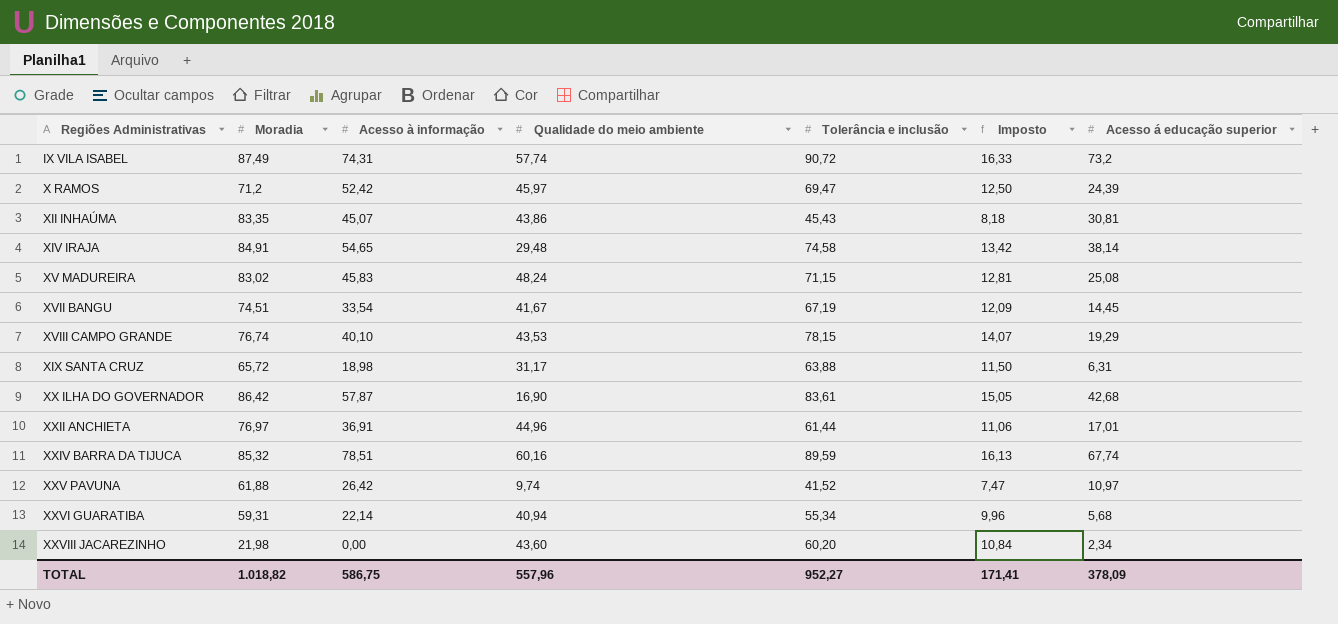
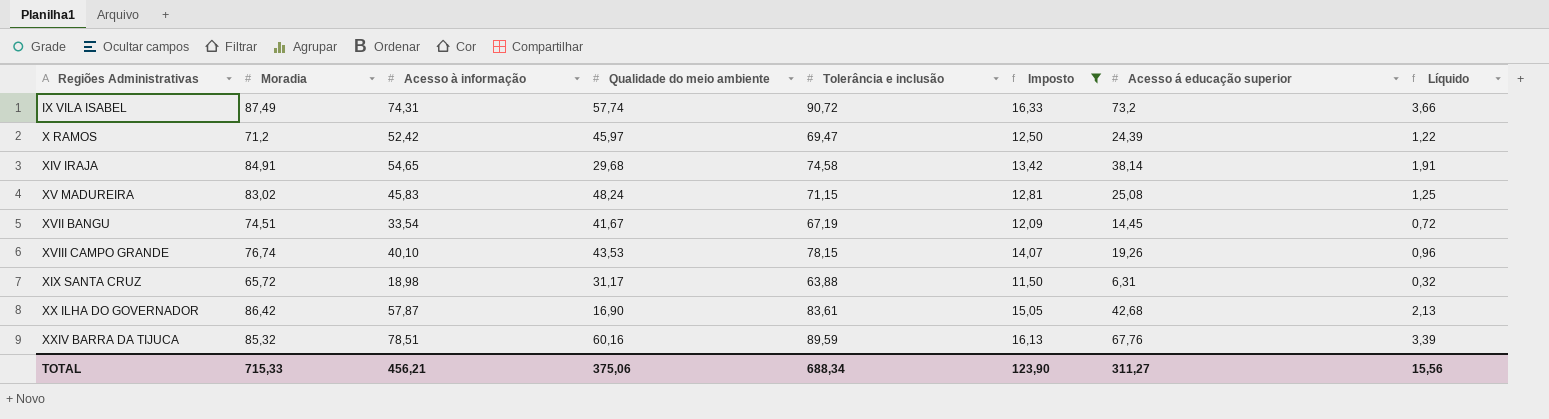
filter: none -> Imposto >= 11,50
column Líquido | formula: none -> [Acesso á educação superior] * 0,05
XIV IRAJA | Qualidade do meio ambiente: 29,48 -> 29,68
XVIII CAMPO GRANDE | Acesso á educação superior: 19,29 -> 19,26
XXIV BARRA DA TIJUCA | Acesso á educação superior: 67,74 -> 67,76
TOTAL | Moradia: 1.018,82 -> 715,33
TOTAL | Acesso à informação: 586,75 -> 456,21
TOTAL | Qualidade do meio ambiente: 557,96 -> 375,06
TOTAL | Tolerância e inclusão: 952,27 -> 688,34
TOTAL | Imposto: 171,41 -> 123,90
TOTAL | Acesso á educação superior: 378,09 -> 311,27

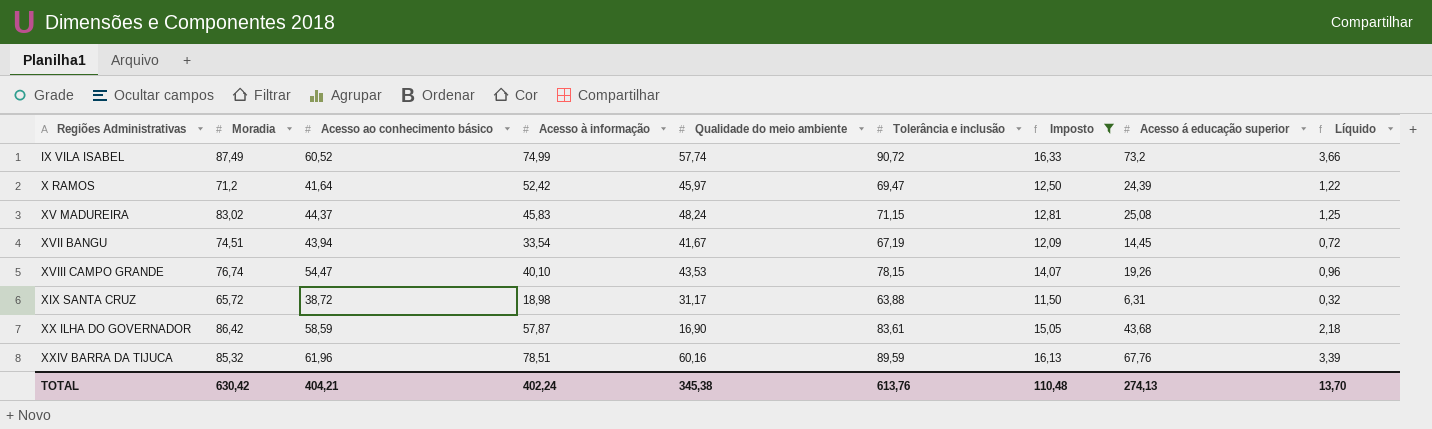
column Acesso ao conhecimento básico | position: none -> 3
row XIV IRAJA: 84,91 | 54,65 | 29,68 | 74,58 | 13,42 | 38,14 | 1,91 -> none
IX VILA ISABEL | Acesso à informação: 74,31 -> 74,99
XX ILHA DO GOVERNADOR | Acesso á educação superior: 42,68 -> 43,68
XX ILHA DO GOVERNADOR | Líquido: 2,13 -> 2,18
TOTAL | Moradia: 715,33 -> 630,42
TOTAL | Acesso à informação: 456,21 -> 402,24
TOTAL | Qualidade do meio ambiente: 375,06 -> 345,38
TOTAL | Tolerância e inclusão: 688,34 -> 613,76
TOTAL | Imposto: 123,90 -> 110,48
TOTAL | Acesso á educação superior: 311,27 -> 274,13
TOTAL | Líquido: 15,56 -> 13,70

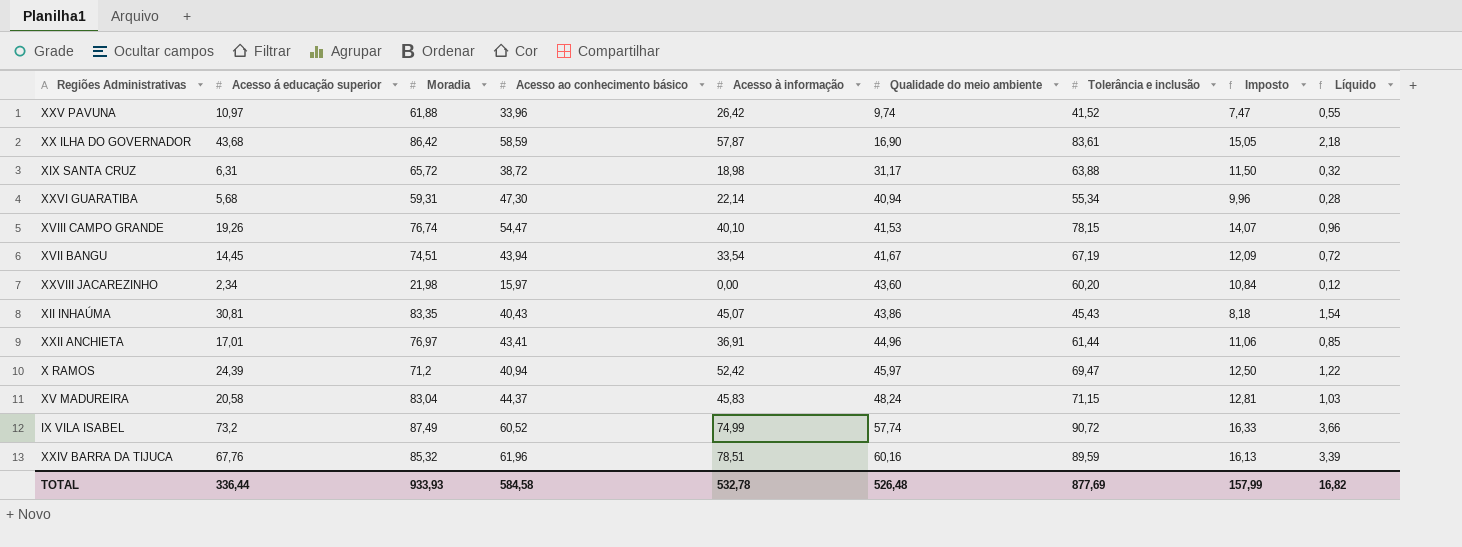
filter: Imposto >= 11,50 -> none
row order: none -> Qualidade do meio ambiente ascending
column Acesso á educação superior | position: 8 -> 2
XVIII CAMPO GRANDE | Qualidade do meio ambiente: 43,53 -> 41,53
X RAMOS | Acesso ao conhecimento básico: 41,64 -> 40,94
XV MADUREIRA | Acesso á educação superior: 25,08 -> 20,58
XV MADUREIRA | Moradia: 83,02 -> 83,04
XV MADUREIRA | Líquido: 1,25 -> 1,03
TOTAL | Acesso á educação superior: 274,13 -> 336,44
TOTAL | Moradia: 630,42 -> 933,93
TOTAL | Acesso ao conhecimento básico: 404,21 -> 584,58
TOTAL | Acesso à informação: 402,24 -> 532,78
TOTAL | Qualidade do meio ambiente: 345,38 -> 526,48
TOTAL | Tolerância e inclusão: 613,76 -> 877,69
TOTAL | Imposto: 110,48 -> 157,99
TOTAL | Líquido: 13,70 -> 16,82

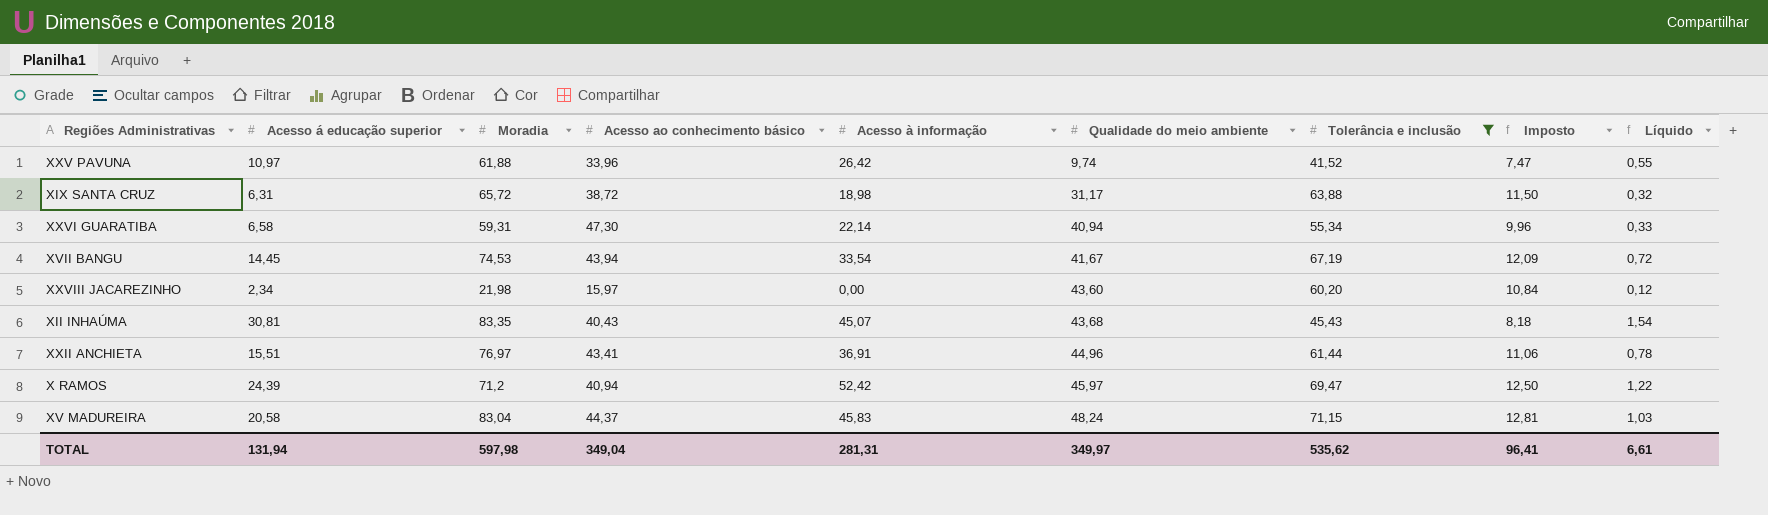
filter: none -> Tolerância e inclusão <= 71,15
XXVI GUARATIBA | Acesso á educação superior: 5,68 -> 6,58
XXVI GUARATIBA | Líquido: 0,28 -> 0,33
XVII BANGU | Moradia: 74,51 -> 74,53
XII INHAÚMA | Qualidade do meio ambiente: 43,86 -> 43,68
XXII ANCHIETA | Acesso á educação superior: 17,01 -> 15,51
XXII ANCHIETA | Líquido: 0,85 -> 0,78
TOTAL | Acesso á educação superior: 336,44 -> 131,94
TOTAL | Moradia: 933,93 -> 597,98
TOTAL | Acesso ao conhecimento básico: 584,58 -> 349,04
TOTAL | Acesso à informação: 532,78 -> 281,31
TOTAL | Qualidade do meio ambiente: 526,48 -> 349,97
TOTAL | Tolerância e inclusão: 877,69 -> 535,62
TOTAL | Imposto: 157,99 -> 96,41
TOTAL | Líquido: 16,82 -> 6,61

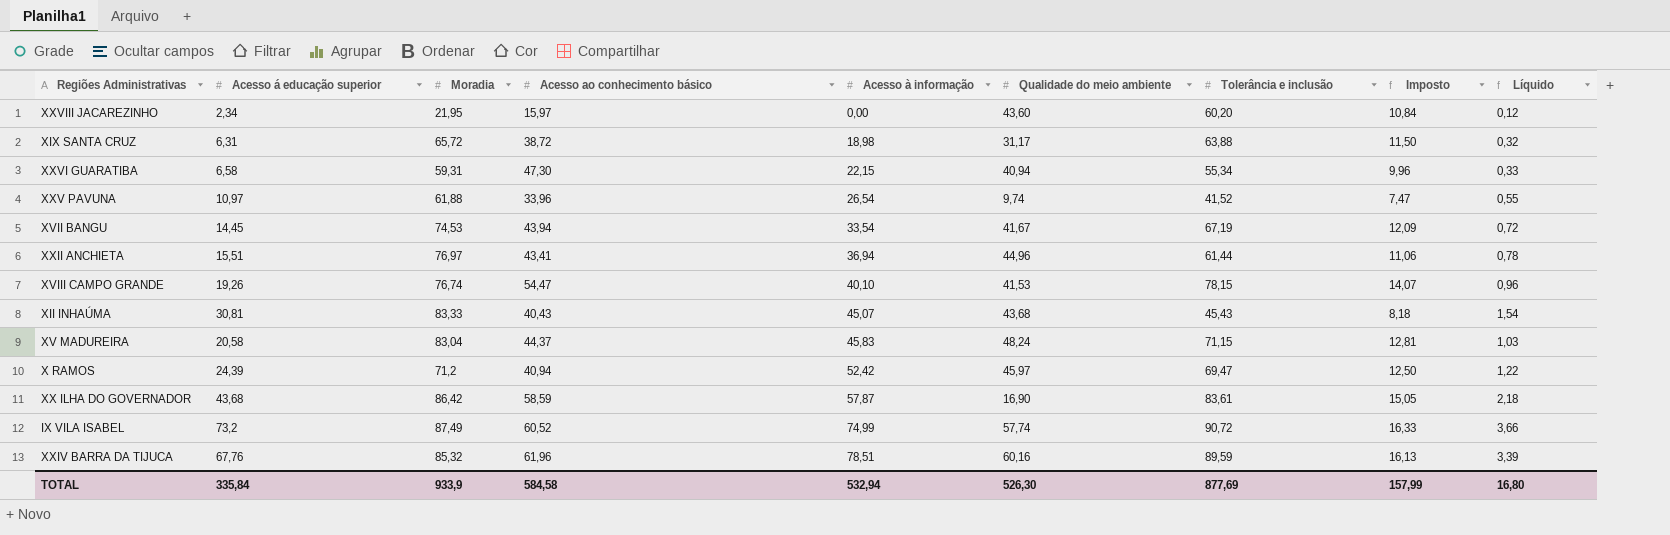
filter: Tolerância e inclusão <= 71,15 -> none
row order: Qualidade do meio ambiente ascending -> Acesso à informação ascending
XXVIII JACAREZINHO | Moradia: 21,98 -> 21,95
XXVI GUARATIBA | Acesso à informação: 22,14 -> 22,15
XXV PAVUNA | Acesso à informação: 26,42 -> 26,54
XXII ANCHIETA | Acesso à informação: 36,91 -> 36,94
XII INHAÚMA | Moradia: 83,35 -> 83,33
TOTAL | Acesso á educação superior: 131,94 -> 335,84
TOTAL | Moradia: 597,98 -> 933,9
TOTAL | Acesso ao conhecimento básico: 349,04 -> 584,58
TOTAL | Acesso à informação: 281,31 -> 532,94
TOTAL | Qualidade do meio ambiente: 349,97 -> 526,30
TOTAL | Tolerância e inclusão: 535,62 -> 877,69
TOTAL | Imposto: 96,41 -> 157,99
TOTAL | Líquido: 6,61 -> 16,80

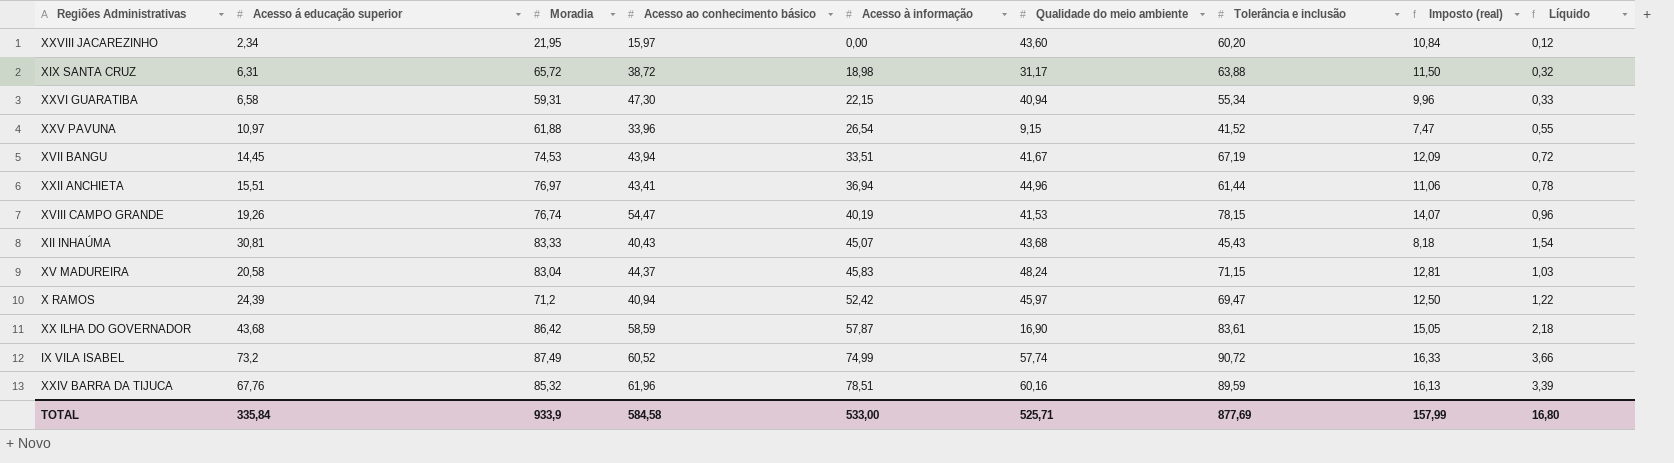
column name: Imposto -> Imposto (real)
XXV PAVUNA | Qualidade do meio ambiente: 9,74 -> 9,15
XVII BANGU | Acesso à informação: 33,54 -> 33,51
XVIII CAMPO GRANDE | Acesso à informação: 40,10 -> 40,19
TOTAL | Acesso à informação: 532,94 -> 533,00
TOTAL | Qualidade do meio ambiente: 526,30 -> 525,71

